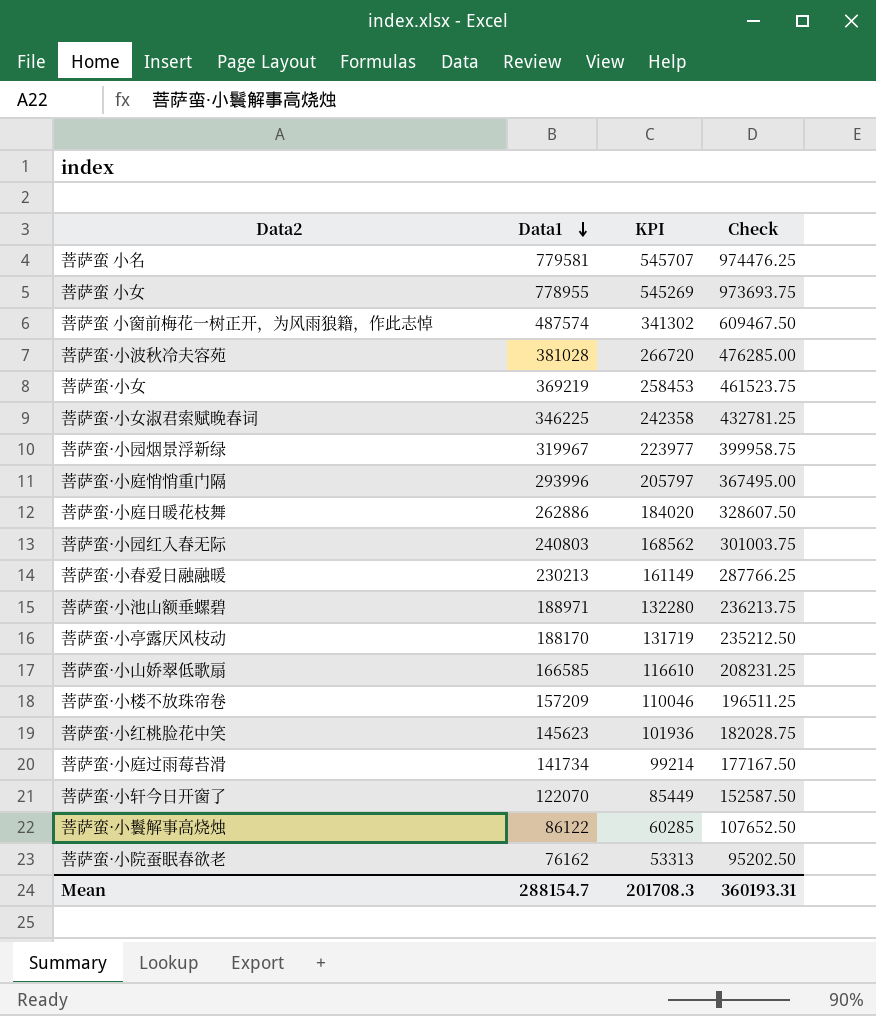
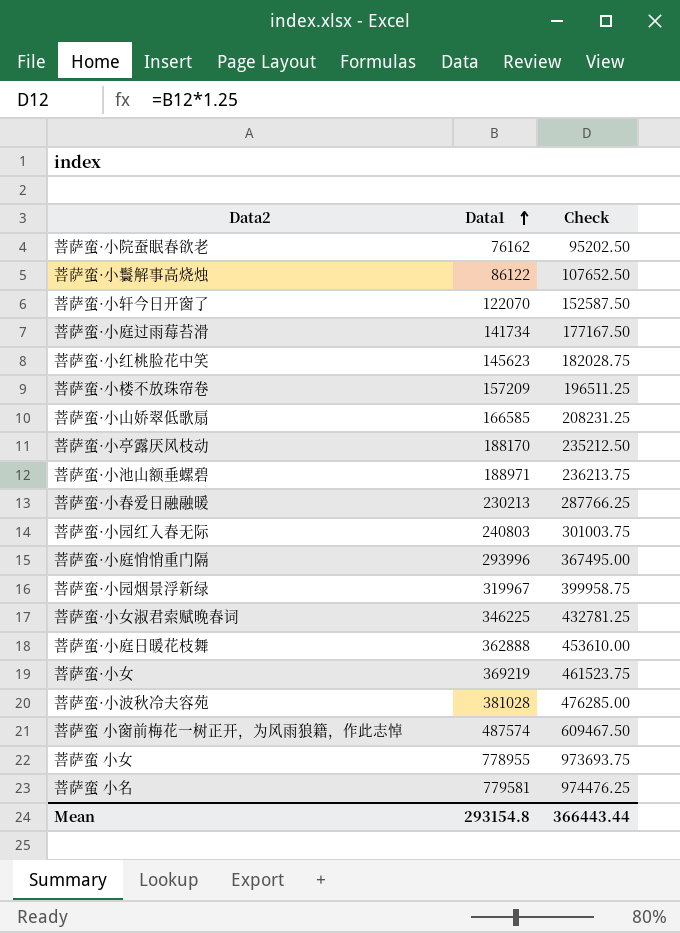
row order: Data1 descending -> Data1 ascending
column KPI | formula: [Data1] * 0.7 -> none
菩萨蛮·小庭日暖花枝舞 | Data1: 262886 -> 362888
菩萨蛮·小庭日暖花枝舞 | Check: 328607.50 -> 453610.00
Mean | Data1: 288154.7 -> 293154.8
Mean | Check: 360193.31 -> 366443.44

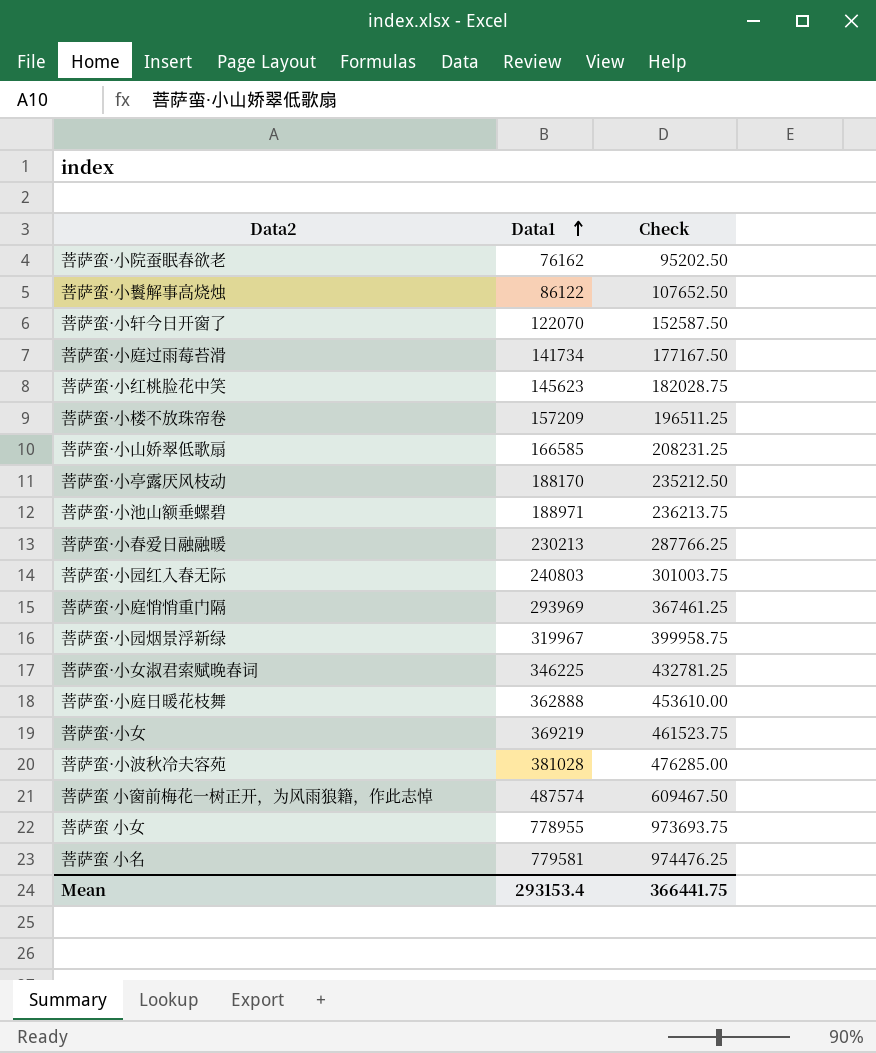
菩萨蛮·小庭悄悄重门隔 | Data1: 293996 -> 293969
菩萨蛮·小庭悄悄重门隔 | Check: 367495.00 -> 367461.25
Mean | Data1: 293154.8 -> 293153.4
Mean | Check: 366443.44 -> 366441.75

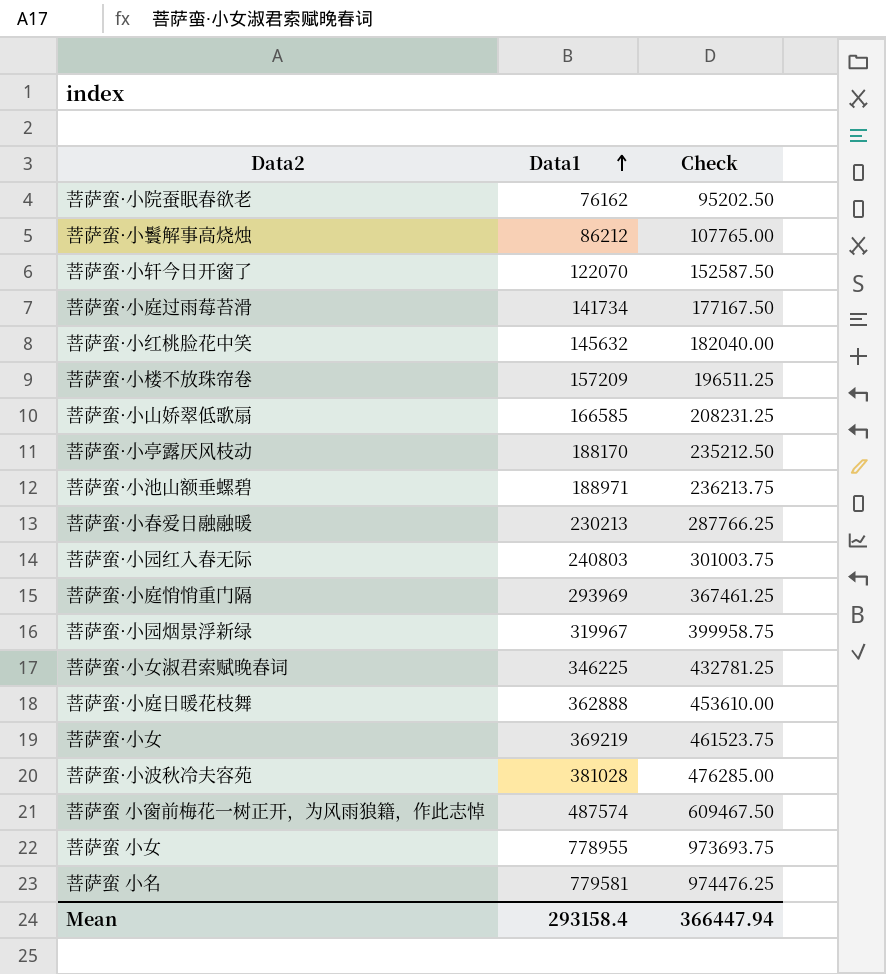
菩萨蛮·小鬟解事高烧烛 | Data1: 86122 -> 86212
菩萨蛮·小鬟解事高烧烛 | Check: 107652.50 -> 107765.00
菩萨蛮·小红桃脸花中笑 | Data1: 145623 -> 145632
菩萨蛮·小红桃脸花中笑 | Check: 182028.75 -> 182040.00
Mean | Data1: 293153.4 -> 293158.4
Mean | Check: 366441.75 -> 366447.94

